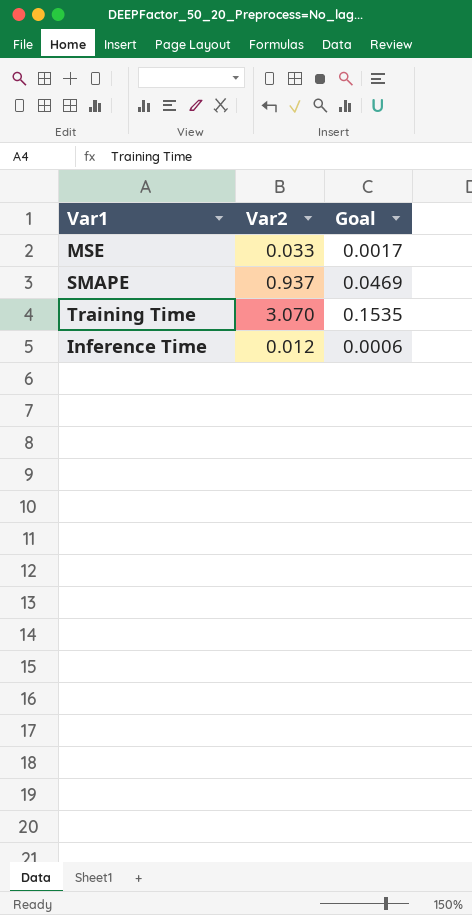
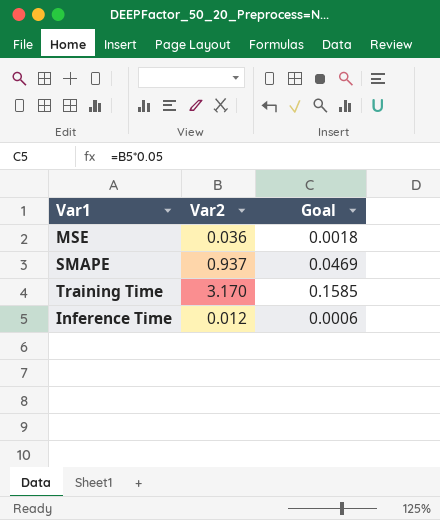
MSE | Var2: 0.033 -> 0.036
MSE | Goal: 0.0017 -> 0.0018
Training Time | Var2: 3.070 -> 3.170
Training Time | Goal: 0.1535 -> 0.1585

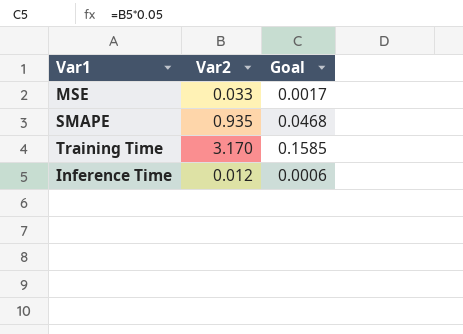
MSE | Var2: 0.036 -> 0.033
MSE | Goal: 0.0018 -> 0.0017
SMAPE | Var2: 0.937 -> 0.935
SMAPE | Goal: 0.0469 -> 0.0468

